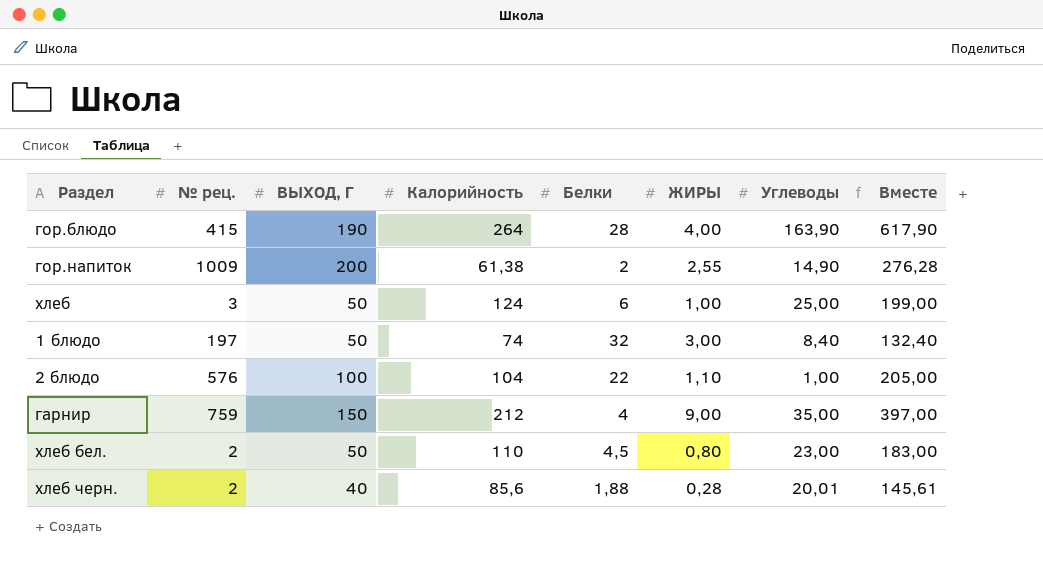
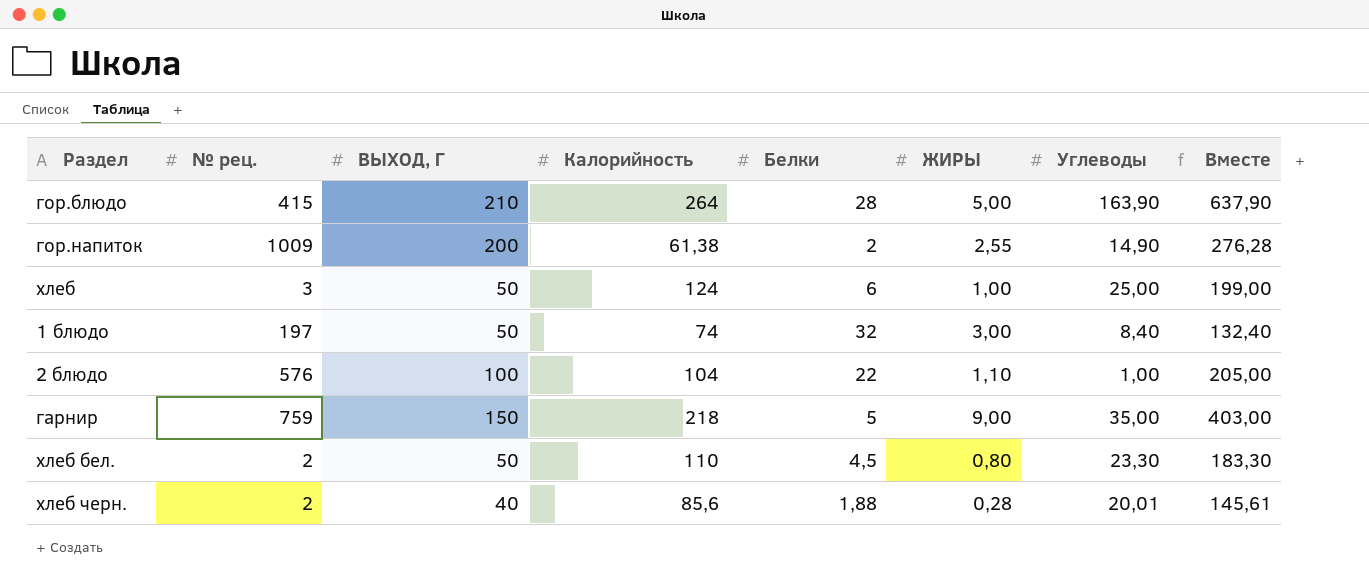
гор.блюдо | ВЫХОД, Г: 190 -> 210
гор.блюдо | ЖИРЫ: 4,00 -> 5,00
гор.блюдо | Вместе: 617,90 -> 637,90
гарнир | Калорийность: 212 -> 218
гарнир | Белки: 4 -> 5
гарнир | Вместе: 397,00 -> 403,00
хлеб бел. | Углеводы: 23,00 -> 23,30
хлеб бел. | Вместе: 183,00 -> 183,30

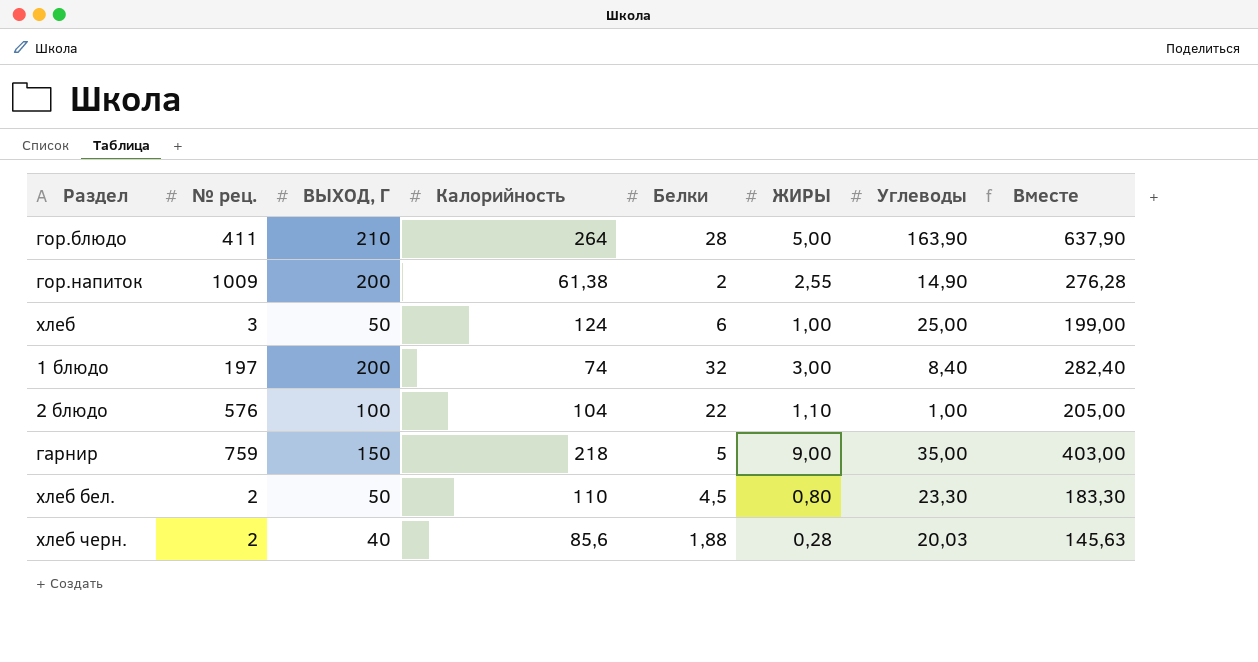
гор.блюдо | № рец.: 415 -> 411
1 блюдо | ВЫХОД, Г: 50 -> 200
1 блюдо | Вместе: 132,40 -> 282,40
хлеб черн. | Углеводы: 20,01 -> 20,03
хлеб черн. | Вместе: 145,61 -> 145,63

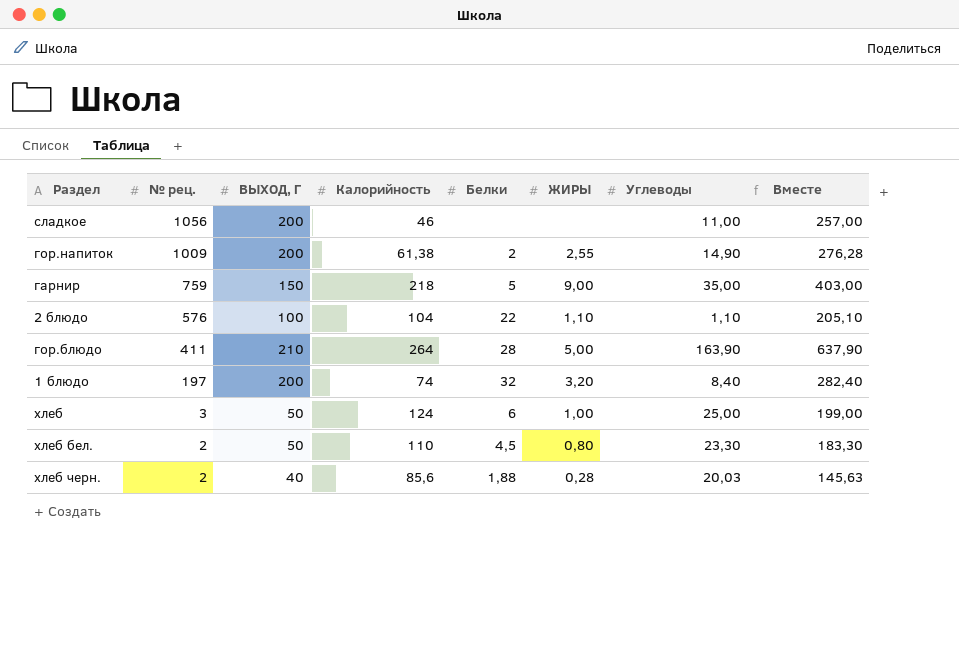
row order: none -> № рец. descending
row сладкое: none -> 1056 | 200 | 46 | none | none | 11,00 | 257,00
2 блюдо | Углеводы: 1,00 -> 1,10
2 блюдо | Вместе: 205,00 -> 205,10
1 блюдо | ЖИРЫ: 3,00 -> 3,20

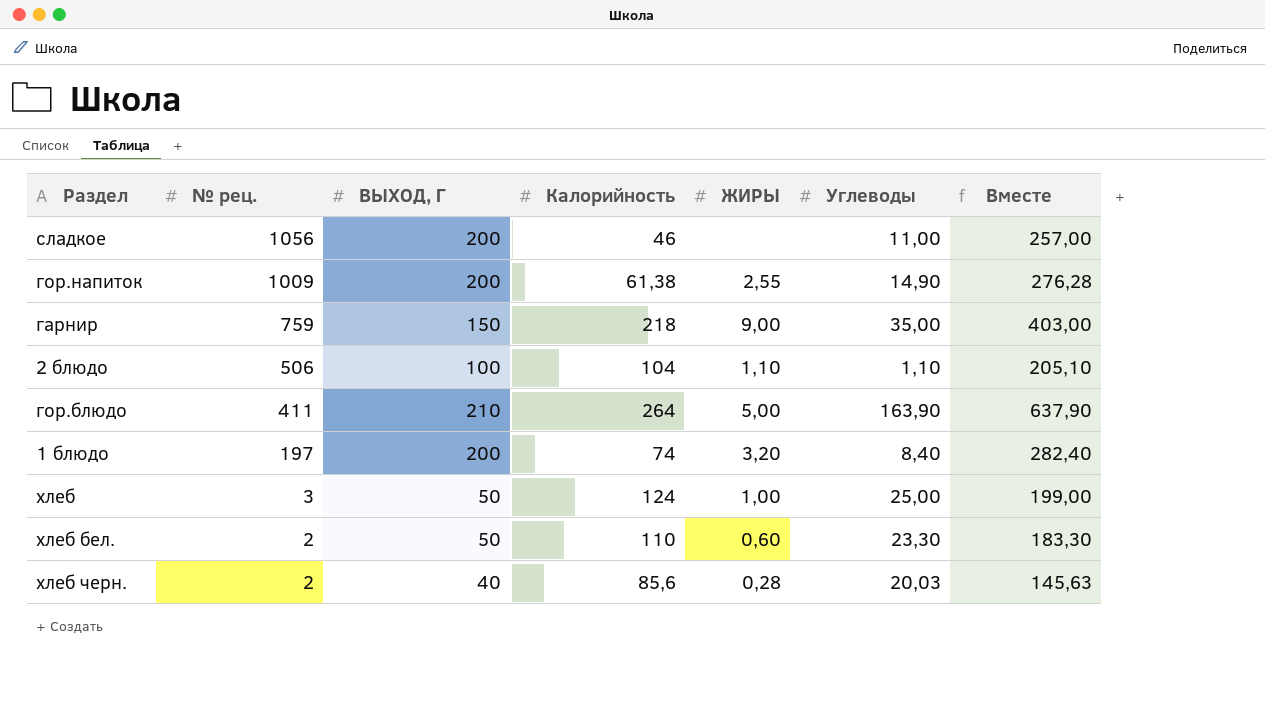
column Белки | position: 5 -> none
2 блюдо | № рец.: 576 -> 506
хлеб бел. | ЖИРЫ: 0,80 -> 0,60

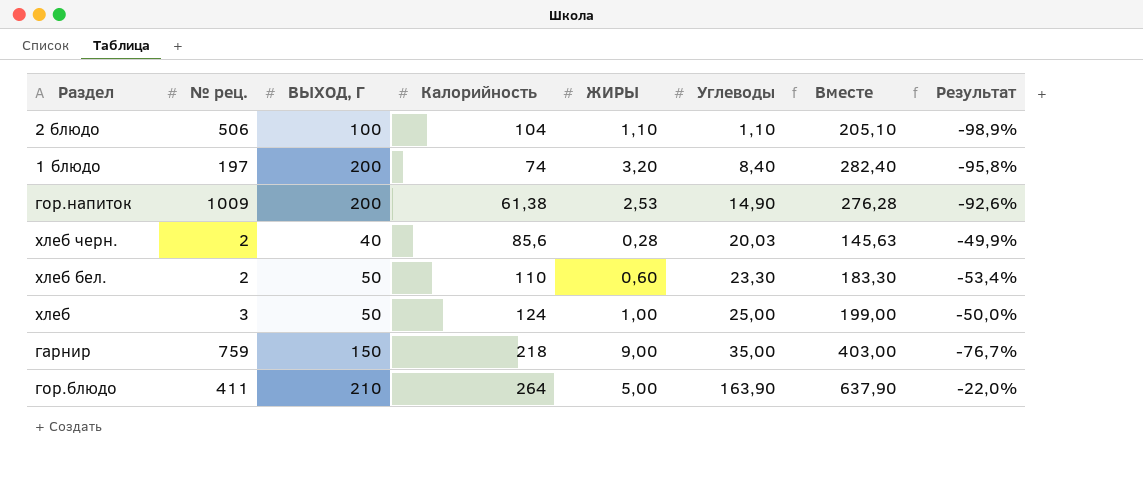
row order: № рец. descending -> Углеводы ascending
column Результат | formula: none -> ([Углеводы] - [ВЫХОД, Г]) / [ВЫХОД, Г]
row сладкое: 1056 | 200 | 46 | none | 11,00 | 257,00 -> none
гор.напиток | ЖИРЫ: 2,55 -> 2,53

